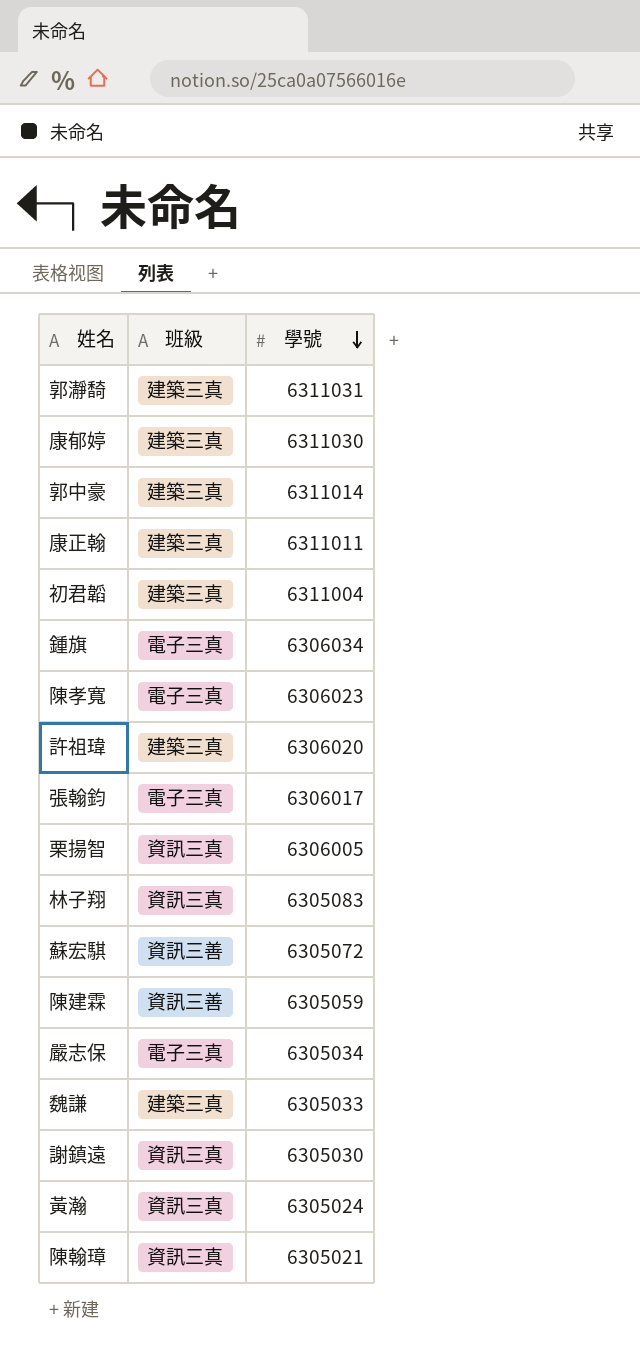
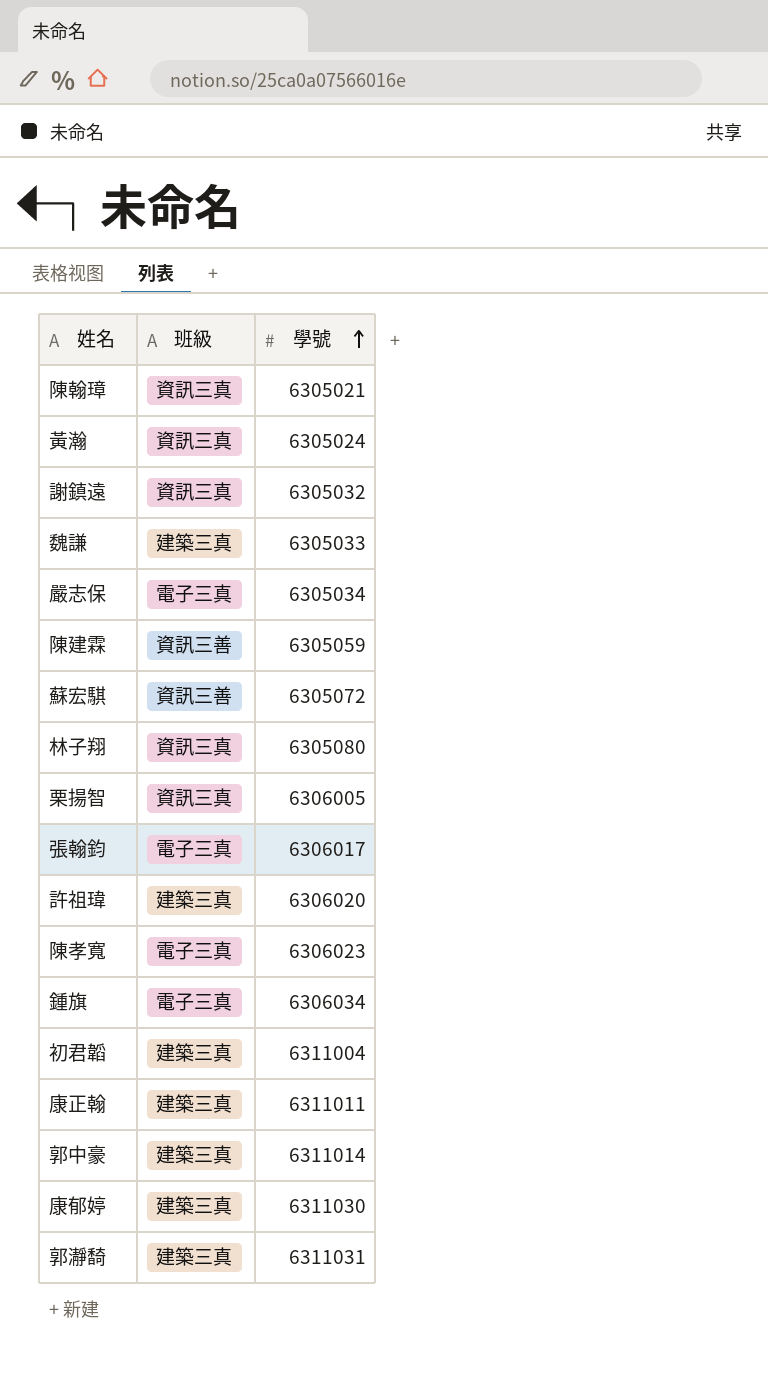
row order: 學號 descending -> 學號 ascending
謝鎮遠 | 學號: 6305030 -> 6305032
林子翔 | 學號: 6305083 -> 6305080

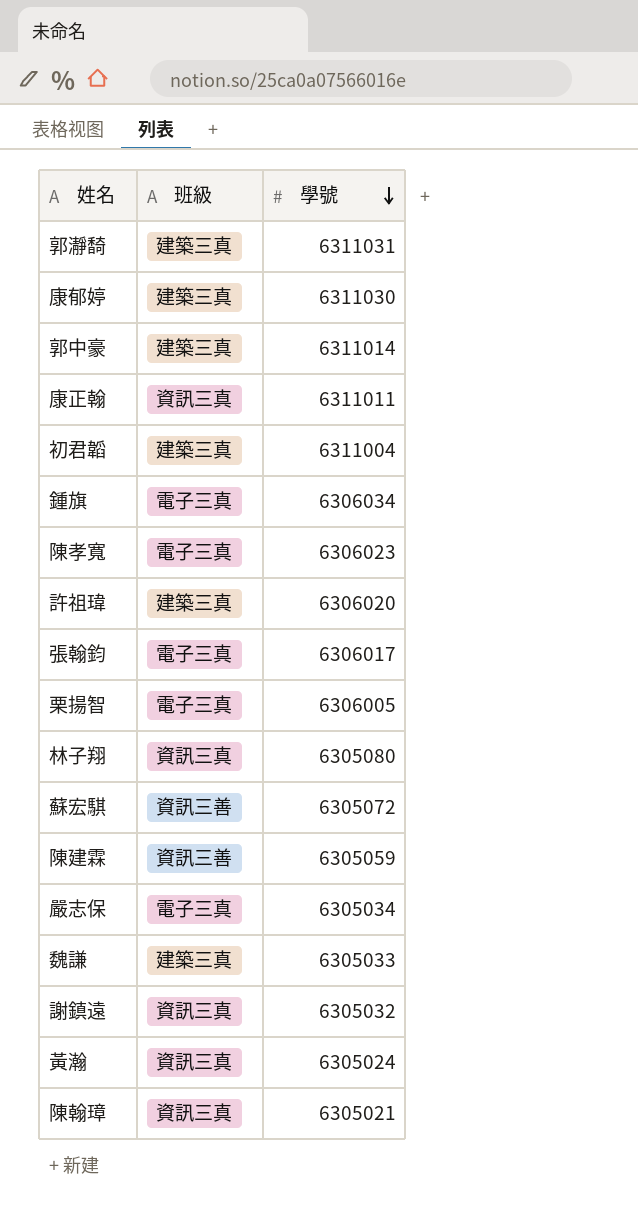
row order: 學號 ascending -> 學號 descending
康正翰 | 班級: 建築三真 -> 資訊三真
栗揚智 | 班級: 資訊三真 -> 電子三真

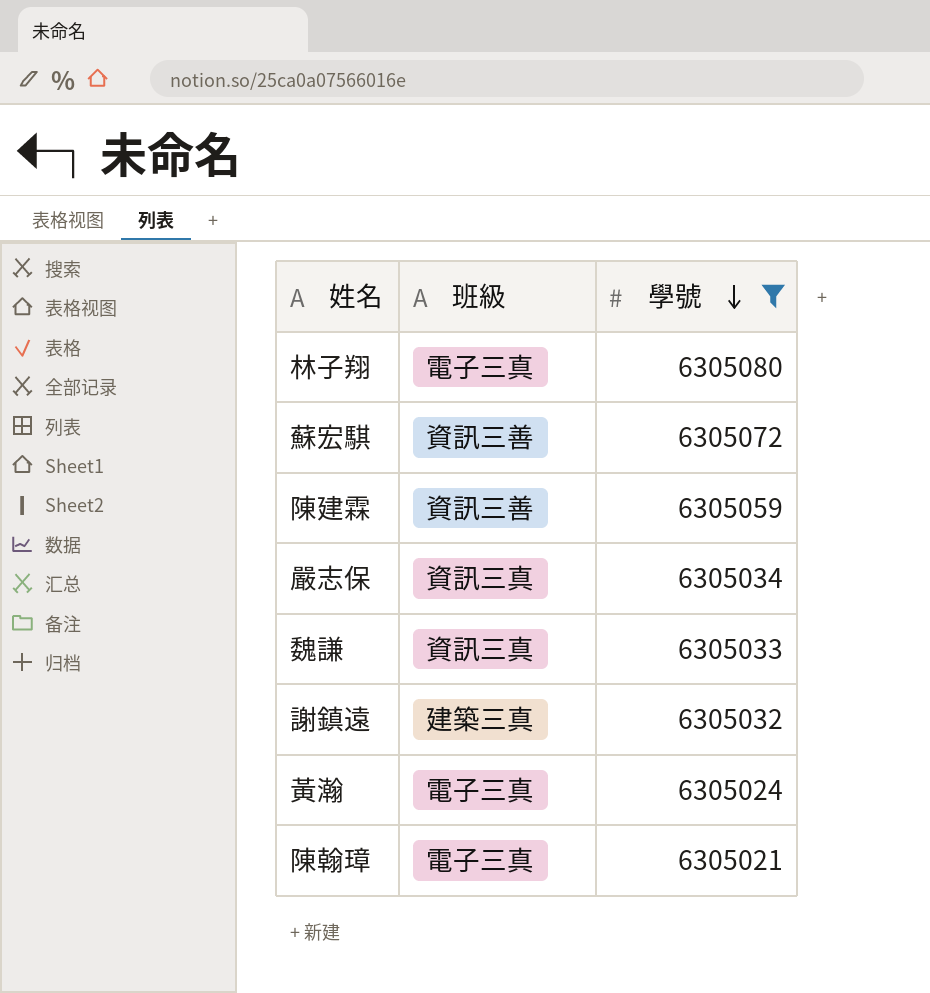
filter: none -> 學號 <= 6305080
林子翔 | 班級: 資訊三真 -> 電子三真
嚴志保 | 班級: 電子三真 -> 資訊三真
魏謙 | 班級: 建築三真 -> 資訊三真
謝鎮遠 | 班級: 資訊三真 -> 建築三真
黃瀚 | 班級: 資訊三真 -> 電子三真
陳翰璋 | 班級: 資訊三真 -> 電子三真

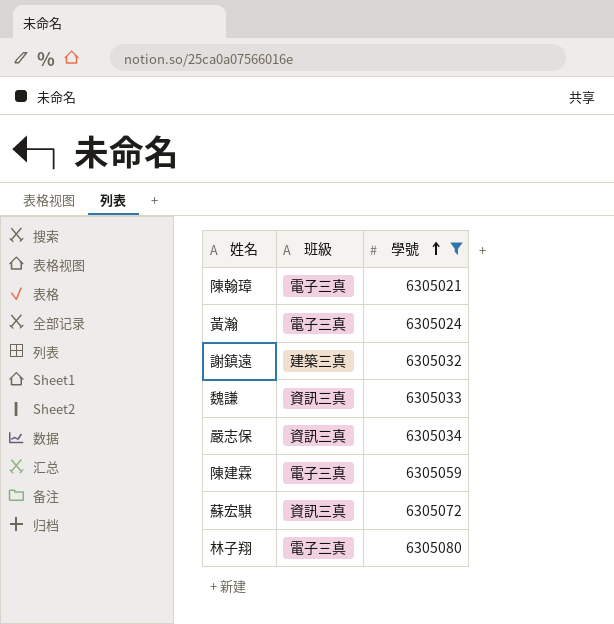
row order: 學號 descending -> 學號 ascending
陳建霖 | 班級: 資訊三善 -> 電子三真
蘇宏騏 | 班級: 資訊三善 -> 資訊三真

